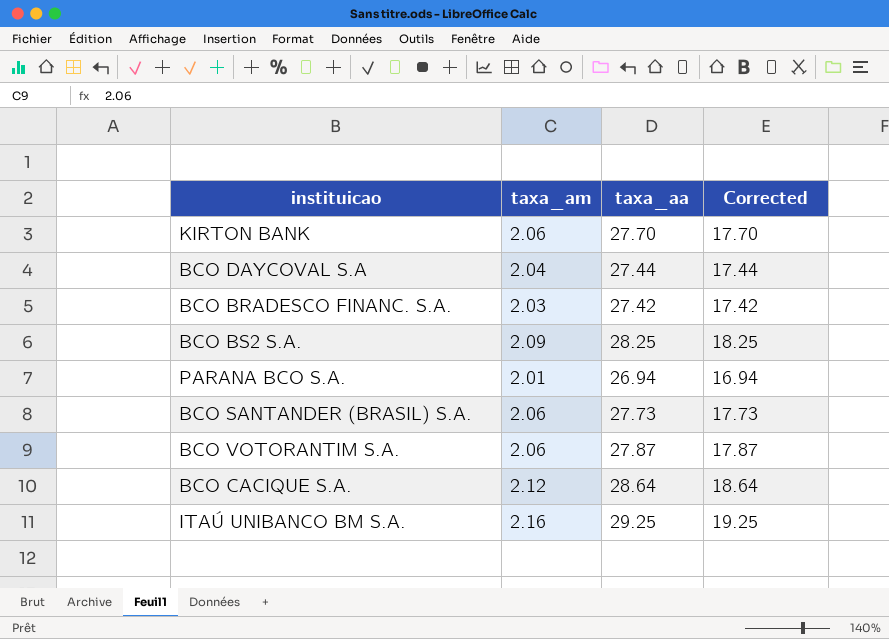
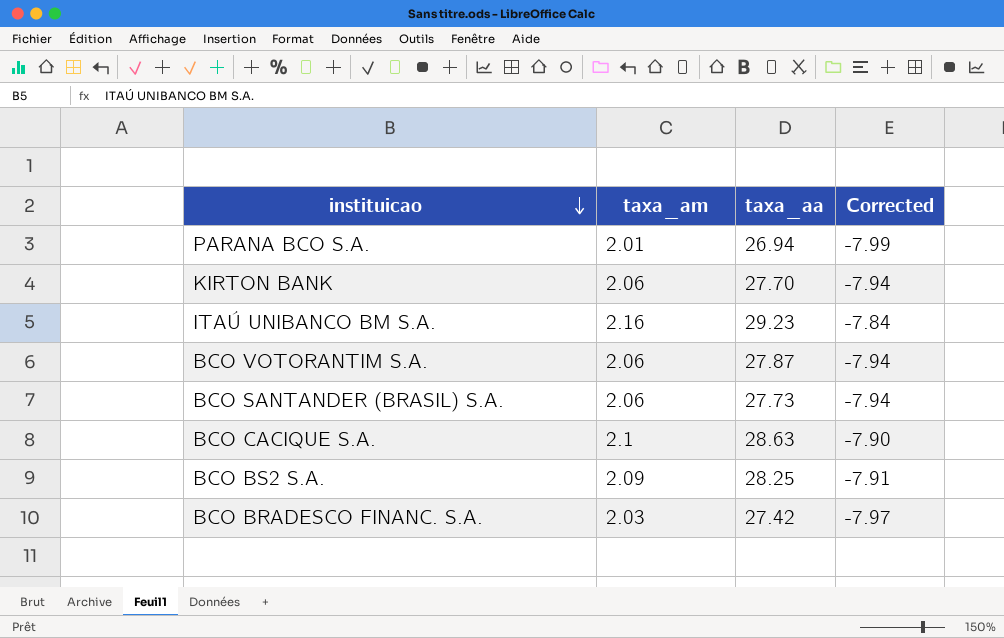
row order: none -> instituicao descending
column Corrected | formula: [taxa_aa] - 10 -> [taxa_am] - 10
row BCO DAYCOVAL S.A: 2.04 | 27.44 | 17.44 -> none
ITAÚ UNIBANCO BM S.A. | taxa_aa: 29.25 -> 29.23
BCO CACIQUE S.A. | taxa_am: 2.12 -> 2.1
BCO CACIQUE S.A. | taxa_aa: 28.64 -> 28.63

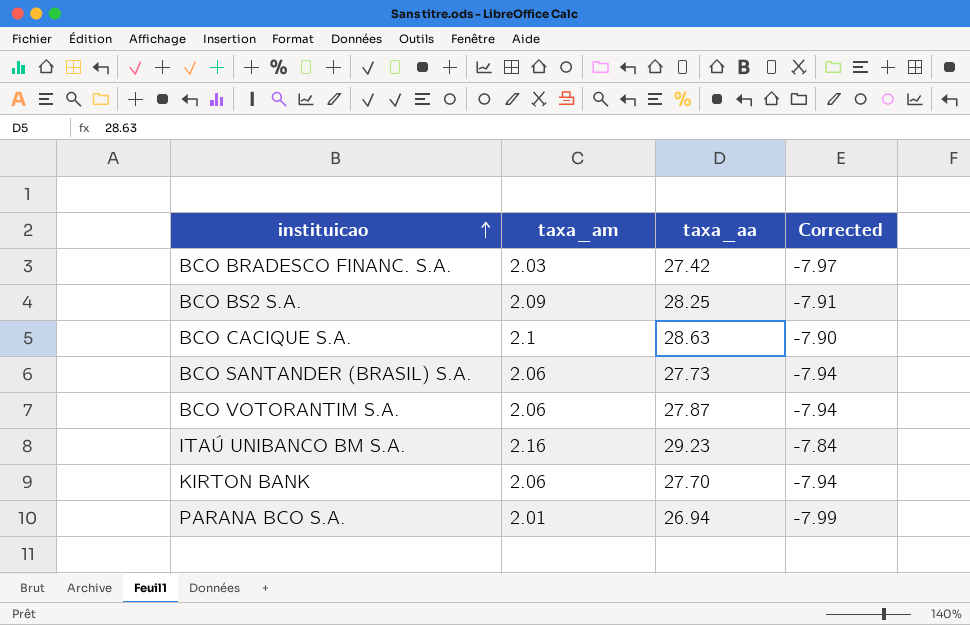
row order: instituicao descending -> instituicao ascending

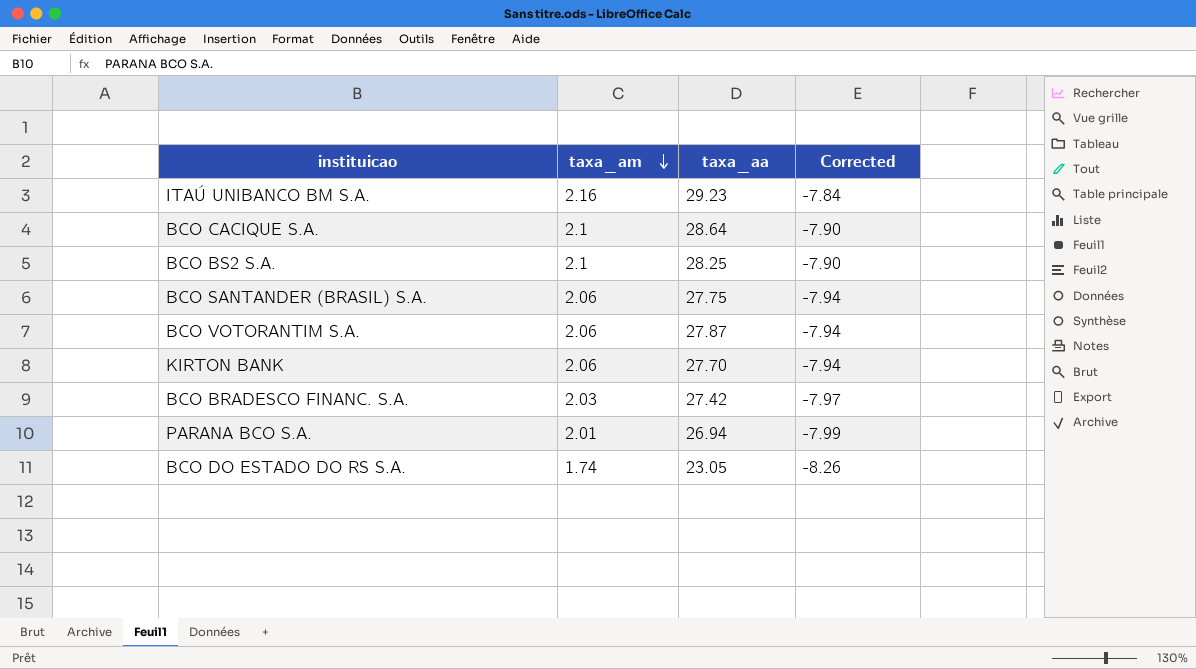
row order: instituicao ascending -> taxa_am descending
BCO CACIQUE S.A. | taxa_aa: 28.63 -> 28.64
BCO BS2 S.A. | taxa_am: 2.09 -> 2.1
BCO BS2 S.A. | Corrected: -7.91 -> -7.90
BCO SANTANDER (BRASIL) S.A. | taxa_aa: 27.73 -> 27.75
row BCO DO ESTADO DO RS S.A.: none -> 1.74 | 23.05 | -8.26

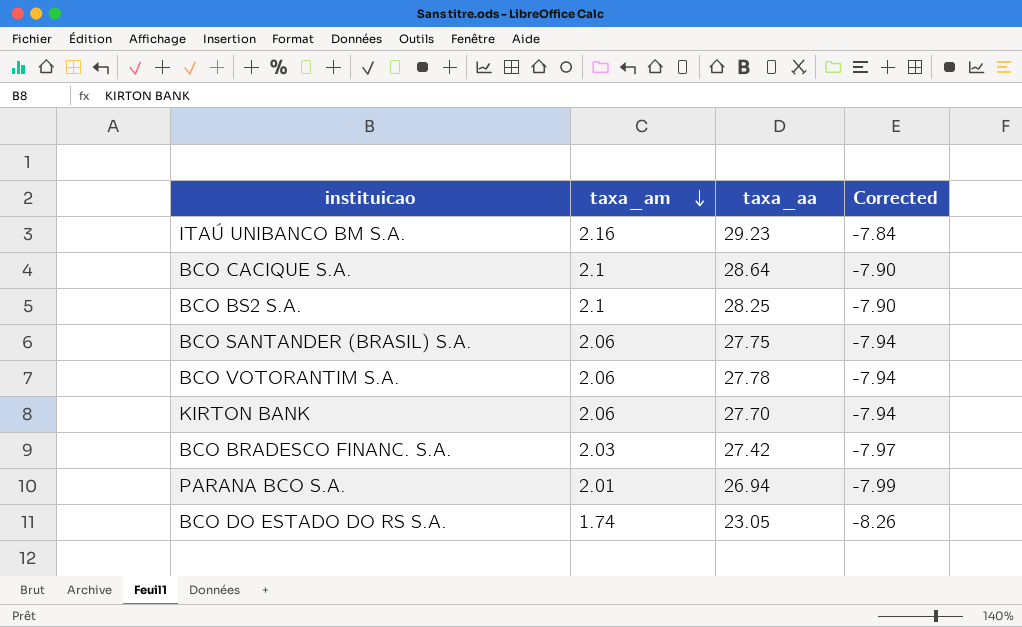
BCO VOTORANTIM S.A. | taxa_aa: 27.87 -> 27.78

